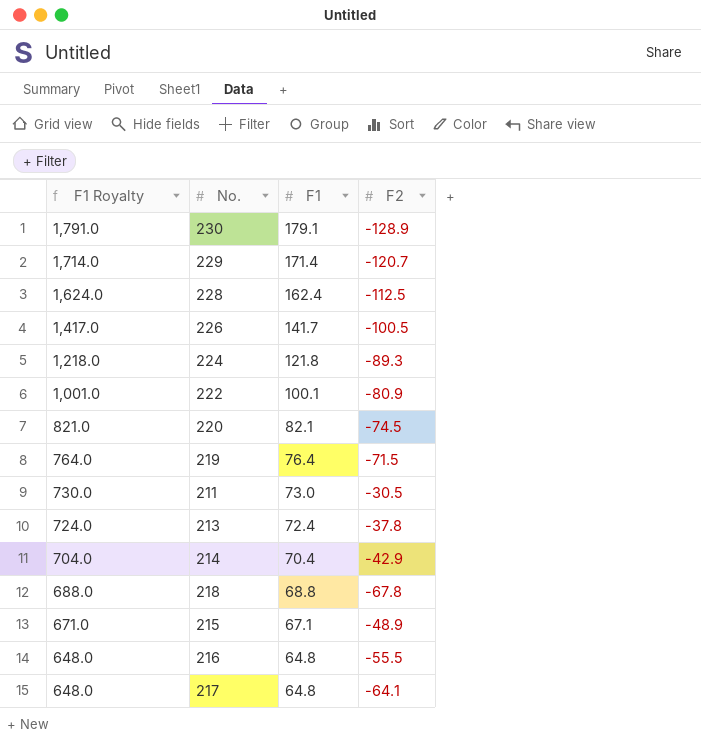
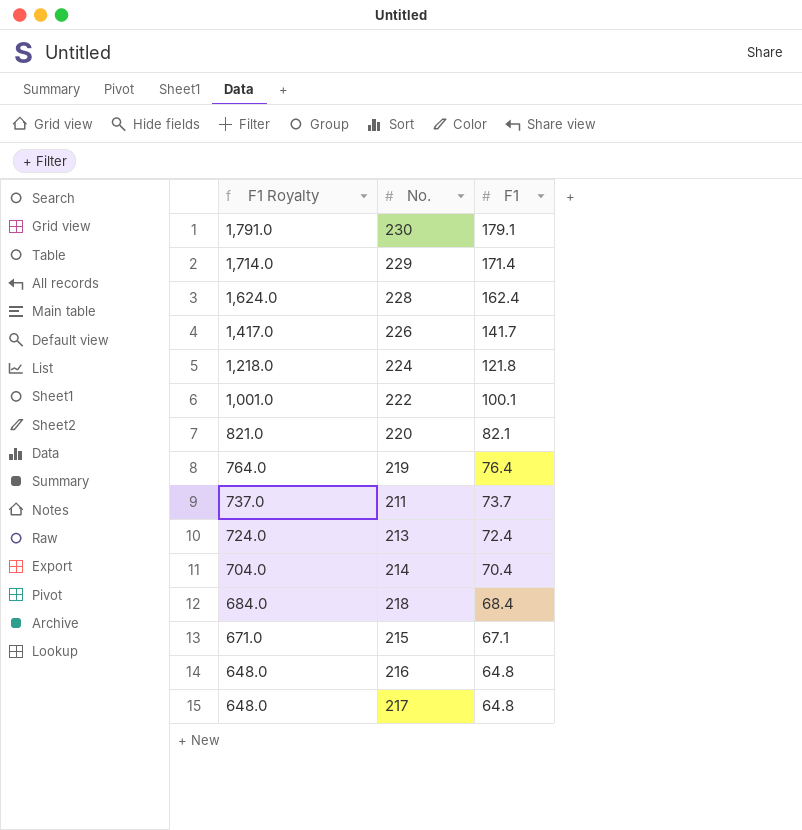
column F2 | position: 4 -> none
211 | F1 Royalty: 730.0 -> 737.0
211 | F1: 73.0 -> 73.7
218 | F1 Royalty: 688.0 -> 684.0
218 | F1: 68.8 -> 68.4

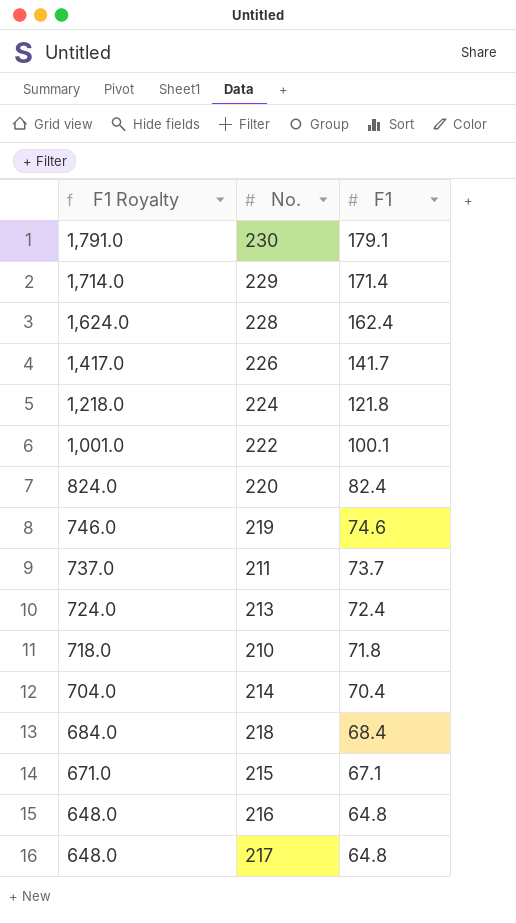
220 | F1 Royalty: 821.0 -> 824.0
220 | F1: 82.1 -> 82.4
219 | F1 Royalty: 764.0 -> 746.0
219 | F1: 76.4 -> 74.6
row 210: none -> 718.0 | 71.8

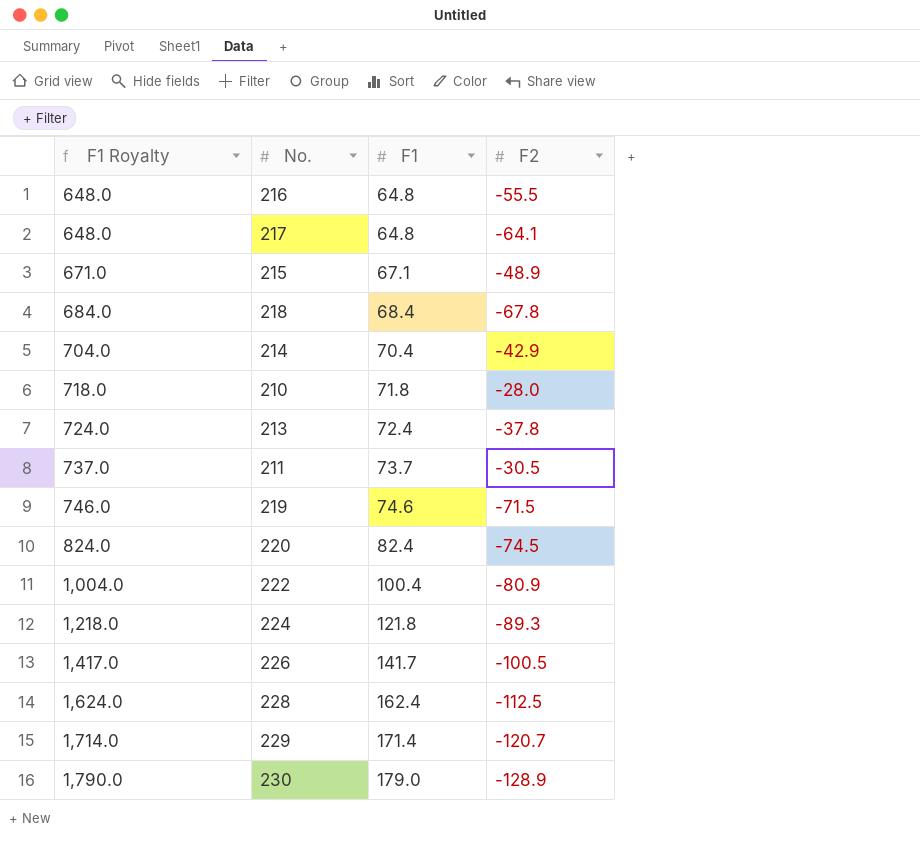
row order: F1 Royalty descending -> F1 Royalty ascending
column F2 | position: none -> 4
222 | F1 Royalty: 1,001.0 -> 1,004.0
222 | F1: 100.1 -> 100.4
230 | F1 Royalty: 1,791.0 -> 1,790.0
230 | F1: 179.1 -> 179.0

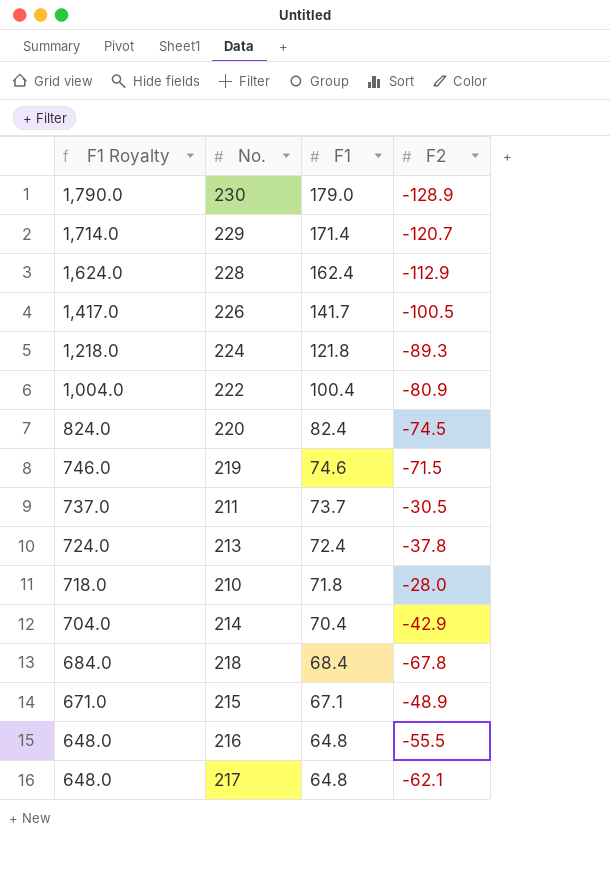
row order: F1 Royalty ascending -> F1 Royalty descending
228 | F2: -112.5 -> -112.9
217 | F2: -64.1 -> -62.1

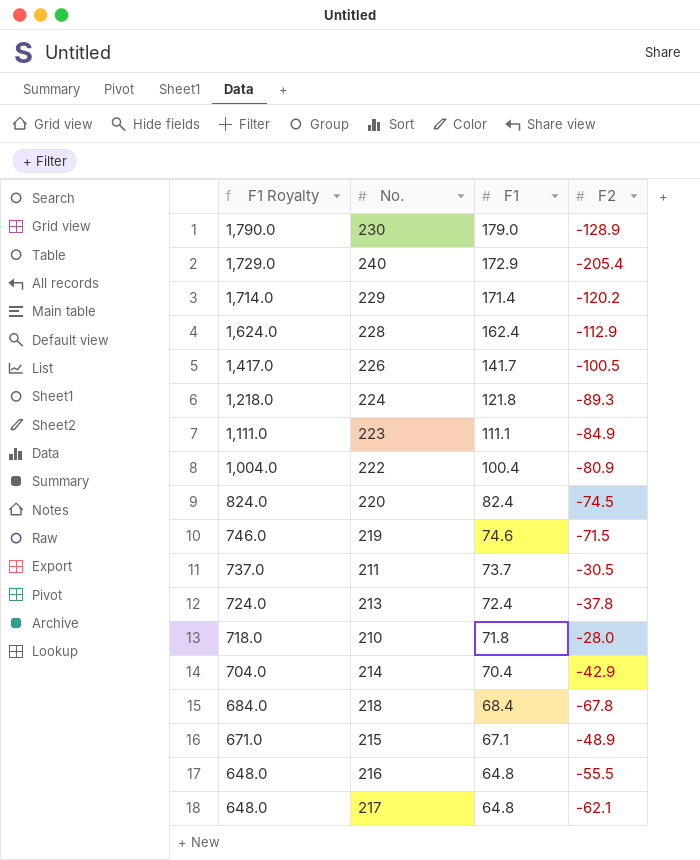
row 240: none -> 1,729.0 | 172.9 | -205.4
229 | F2: -120.7 -> -120.2
row 223: none -> 1,111.0 | 111.1 | -84.9

